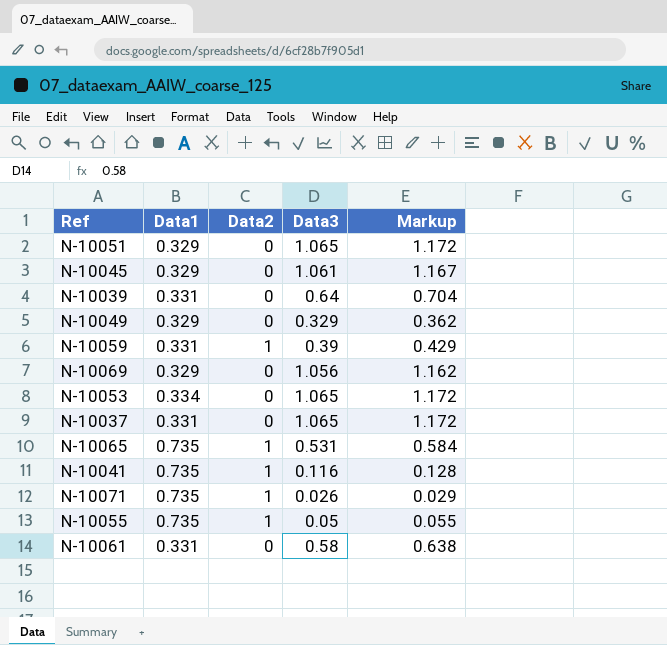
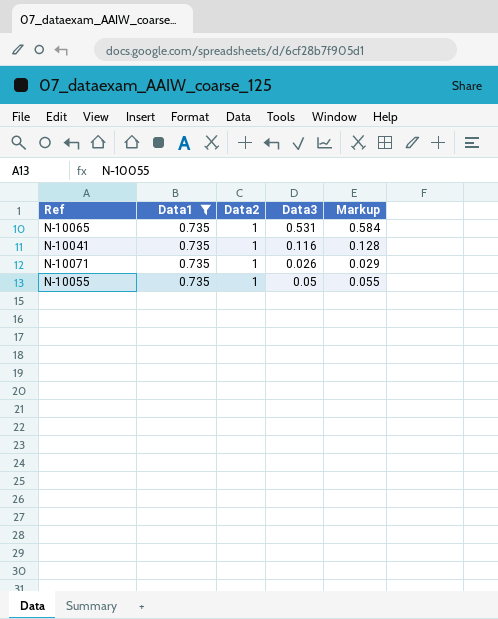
filter: none -> Data1 = 0.735

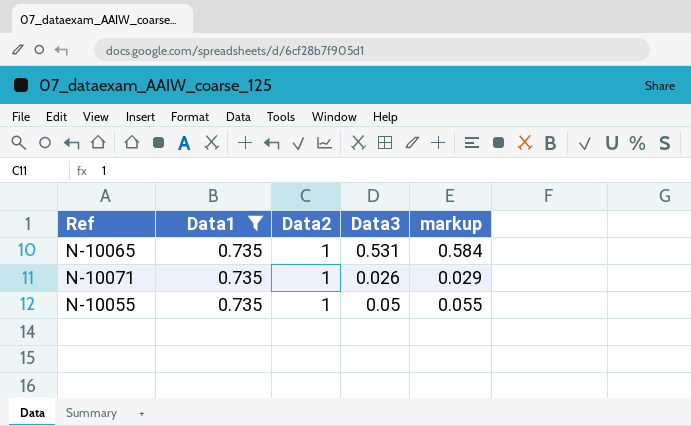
column name: Markup -> markup
row N-10041: 0.735 | 1 | 0.116 | 0.128 -> none

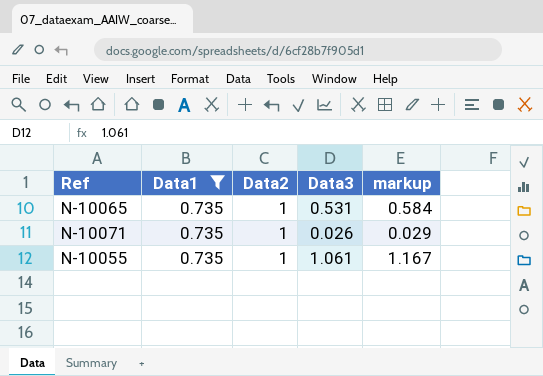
N-10055 | Data3: 0.05 -> 1.061
N-10055 | markup: 0.055 -> 1.167

